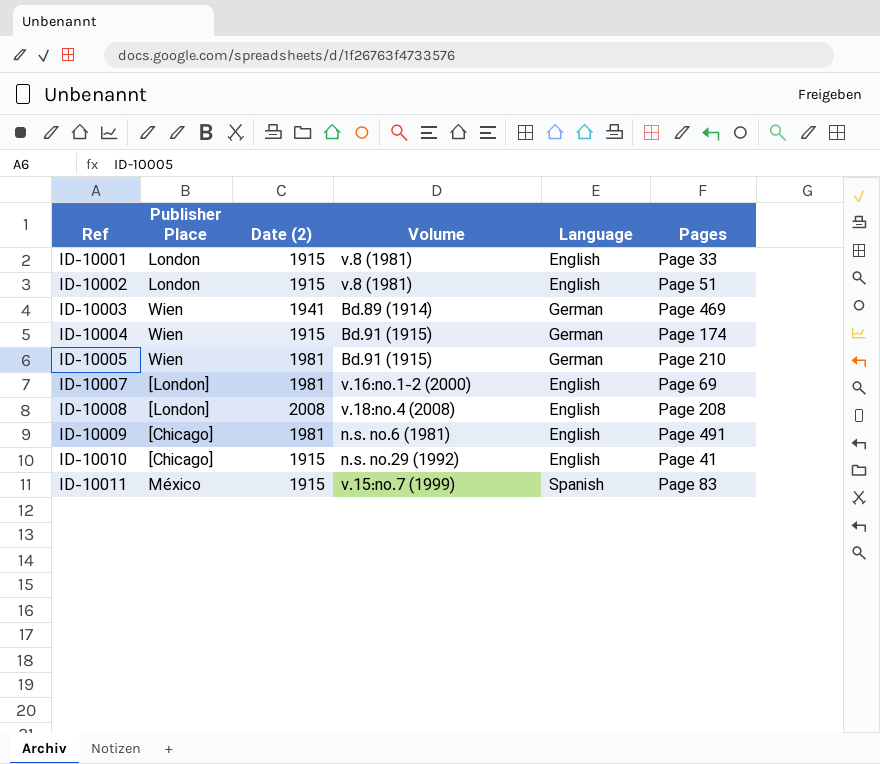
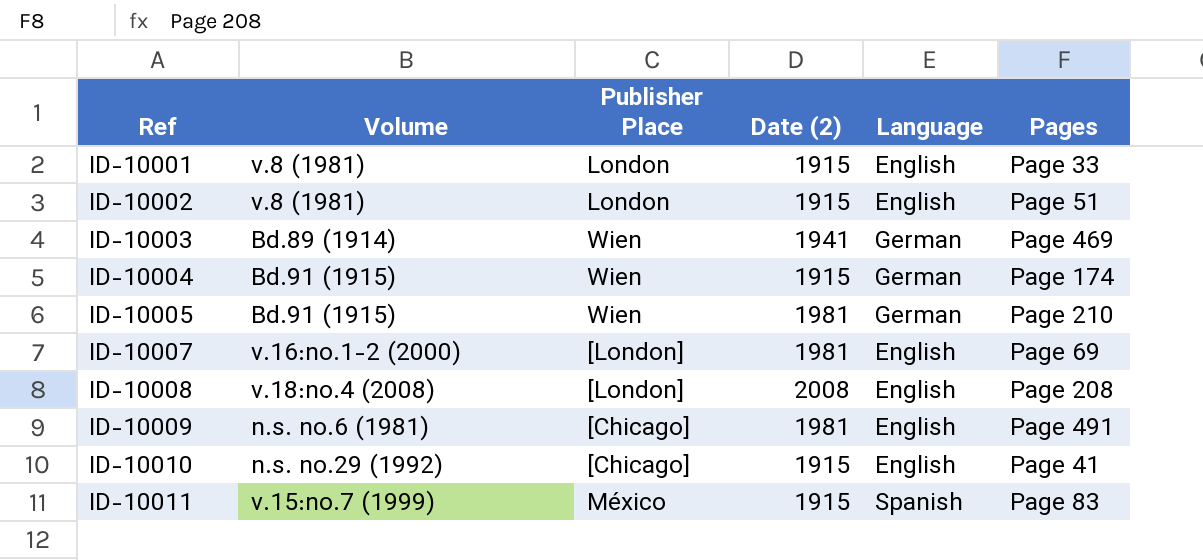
column Volume | position: 4 -> 2

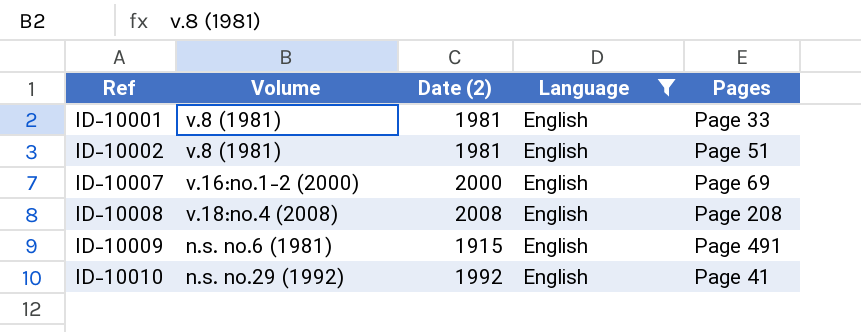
filter: none -> Language = English
column Publisher Place | position: 3 -> none
ID-10001 | Date (2): 1915 -> 1981
ID-10002 | Date (2): 1915 -> 1981
ID-10007 | Date (2): 1981 -> 2000
ID-10009 | Date (2): 1981 -> 1915
ID-10010 | Date (2): 1915 -> 1992

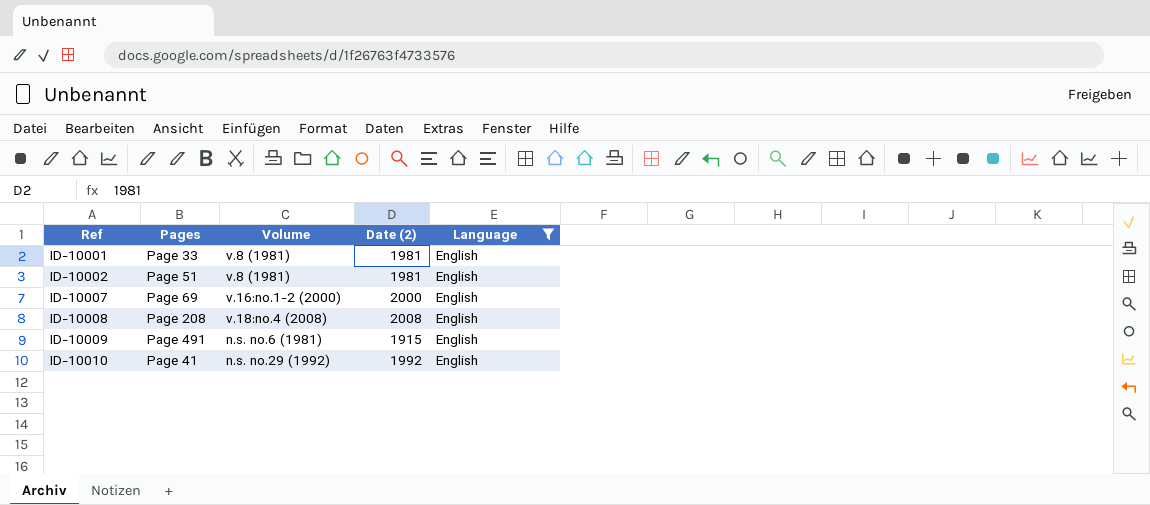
column Pages | position: 5 -> 2

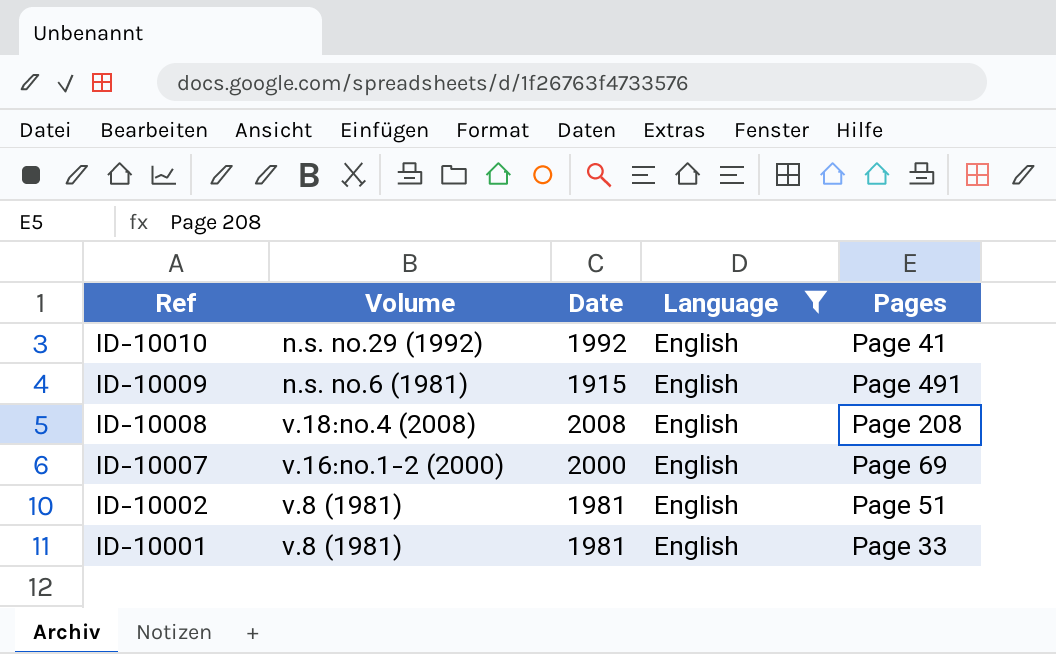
row order: Ref ascending -> Ref descending
column name: Date (2) -> Date
column Pages | position: 2 -> 5

